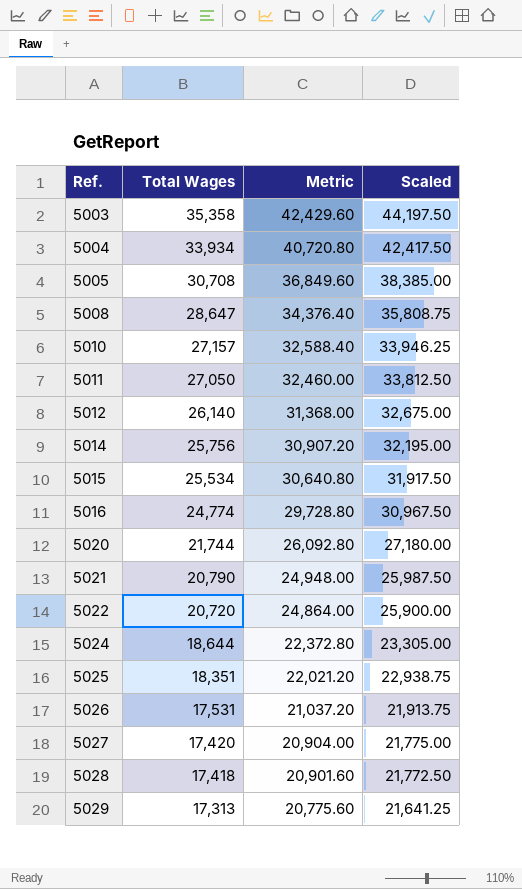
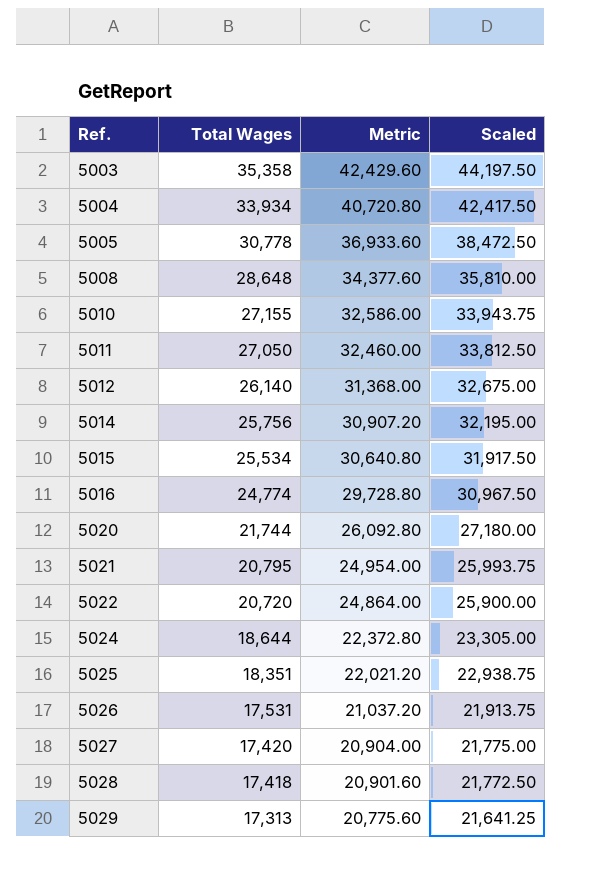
5005 | Total Wages: 30,708 -> 30,778
5005 | Metric: 36,849.60 -> 36,933.60
5005 | Scaled: 38,385.00 -> 38,472.50
5008 | Total Wages: 28,647 -> 28,648
5008 | Metric: 34,376.40 -> 34,377.60
5008 | Scaled: 35,808.75 -> 35,810.00
5010 | Total Wages: 27,157 -> 27,155
5010 | Metric: 32,588.40 -> 32,586.00
5010 | Scaled: 33,946.25 -> 33,943.75
5021 | Total Wages: 20,790 -> 20,795
5021 | Metric: 24,948.00 -> 24,954.00
5021 | Scaled: 25,987.50 -> 25,993.75

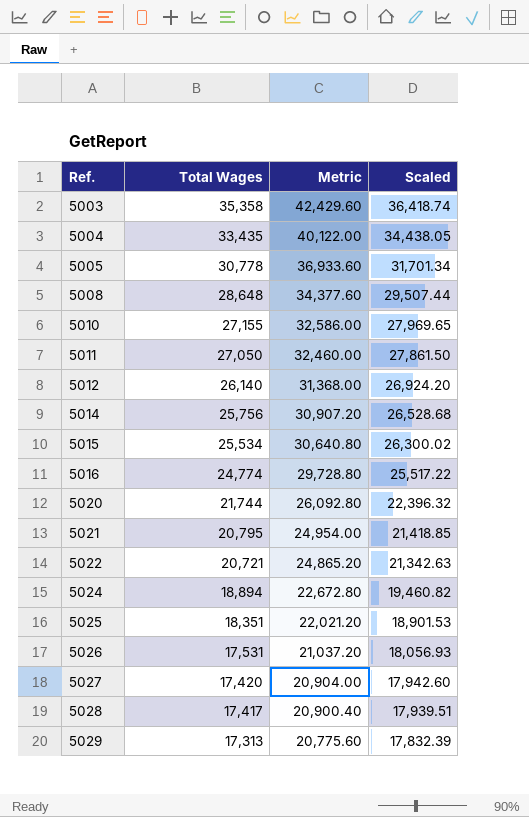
column Scaled | formula: [Total Wages] * 1.25 -> [Total Wages] * 1.03
5004 | Total Wages: 33,934 -> 33,435
5004 | Metric: 40,720.80 -> 40,122.00
5022 | Total Wages: 20,720 -> 20,721
5022 | Metric: 24,864.00 -> 24,865.20
5024 | Total Wages: 18,644 -> 18,894
5024 | Metric: 22,372.80 -> 22,672.80
5028 | Total Wages: 17,418 -> 17,417
5028 | Metric: 20,901.60 -> 20,900.40

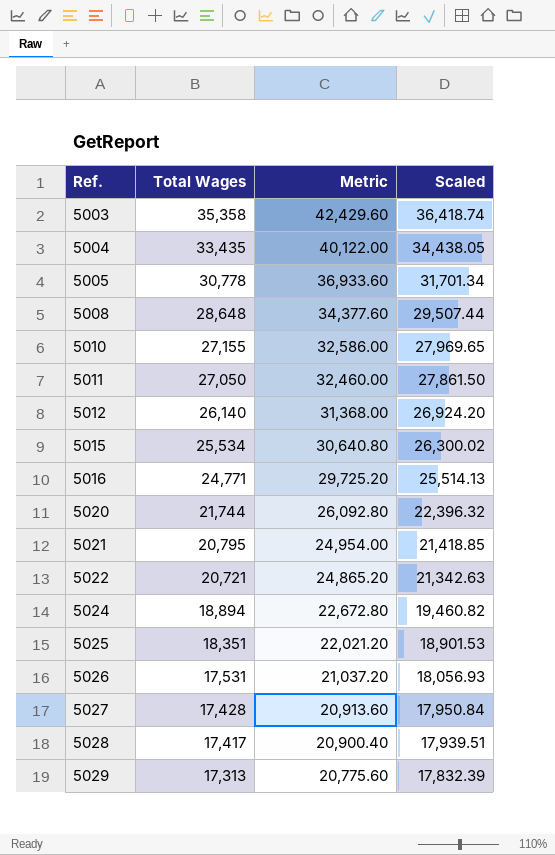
row 5014: 25,756 | 30,907.20 | 26,528.68 -> none
5016 | Total Wages: 24,774 -> 24,771
5016 | Metric: 29,728.80 -> 29,725.20
5016 | Scaled: 25,517.22 -> 25,514.13
5027 | Total Wages: 17,420 -> 17,428
5027 | Metric: 20,904.00 -> 20,913.60
5027 | Scaled: 17,942.60 -> 17,950.84

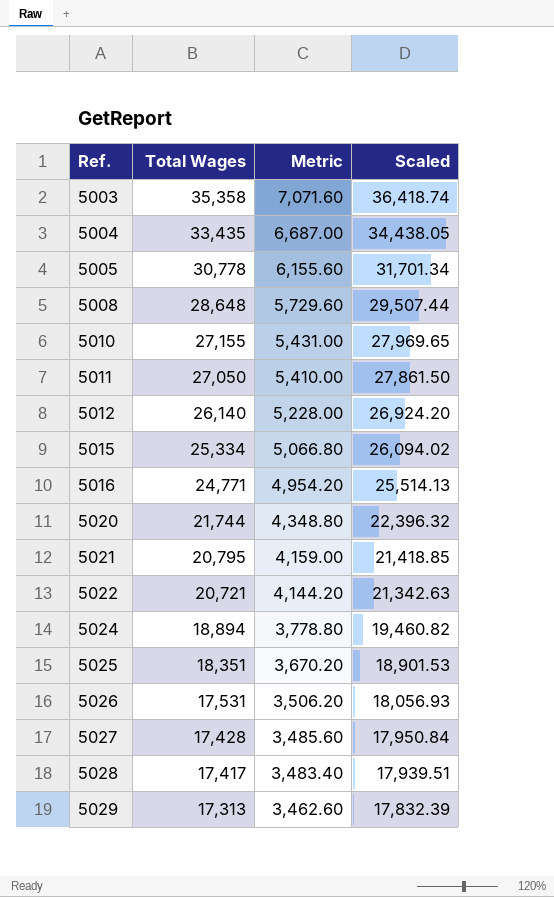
column Metric | formula: [Total Wages] * 1.2 -> [Total Wages] * 0.2
5015 | Total Wages: 25,534 -> 25,334
5015 | Scaled: 26,300.02 -> 26,094.02

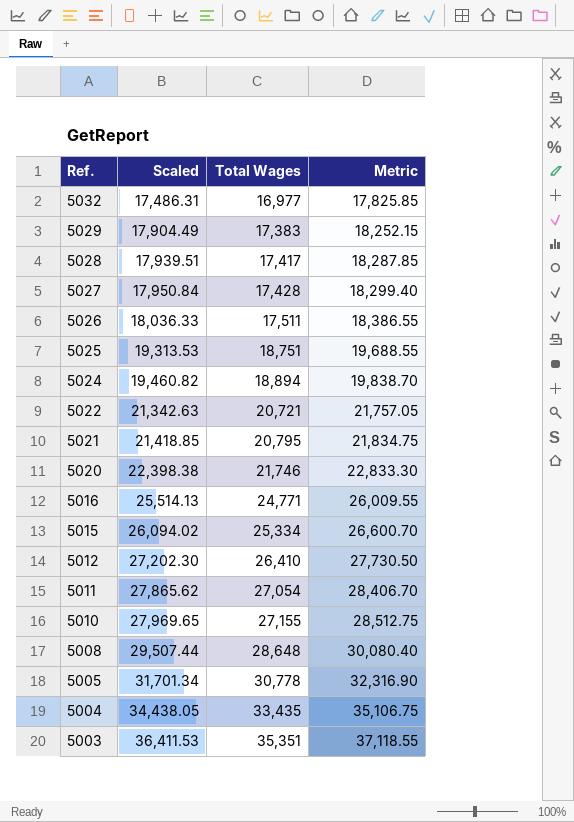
row order: Ref. ascending -> Ref. descending
column Scaled | position: 4 -> 2
column Metric | formula: [Total Wages] * 0.2 -> [Total Wages] * 1.05
row 5032: none -> 17,486.31 | 16,977 | 17,825.85
5029 | Scaled: 17,832.39 -> 17,904.49
5029 | Total Wages: 17,313 -> 17,383
5026 | Scaled: 18,056.93 -> 18,036.33
5026 | Total Wages: 17,531 -> 17,511
5025 | Scaled: 18,901.53 -> 19,313.53
5025 | Total Wages: 18,351 -> 18,751
5020 | Scaled: 22,396.32 -> 22,398.38
5020 | Total Wages: 21,744 -> 21,746
5012 | Scaled: 26,924.20 -> 27,202.30
5012 | Total Wages: 26,140 -> 26,410
5011 | Scaled: 27,861.50 -> 27,865.62
5011 | Total Wages: 27,050 -> 27,054
5003 | Scaled: 36,418.74 -> 36,411.53
5003 | Total Wages: 35,358 -> 35,351

